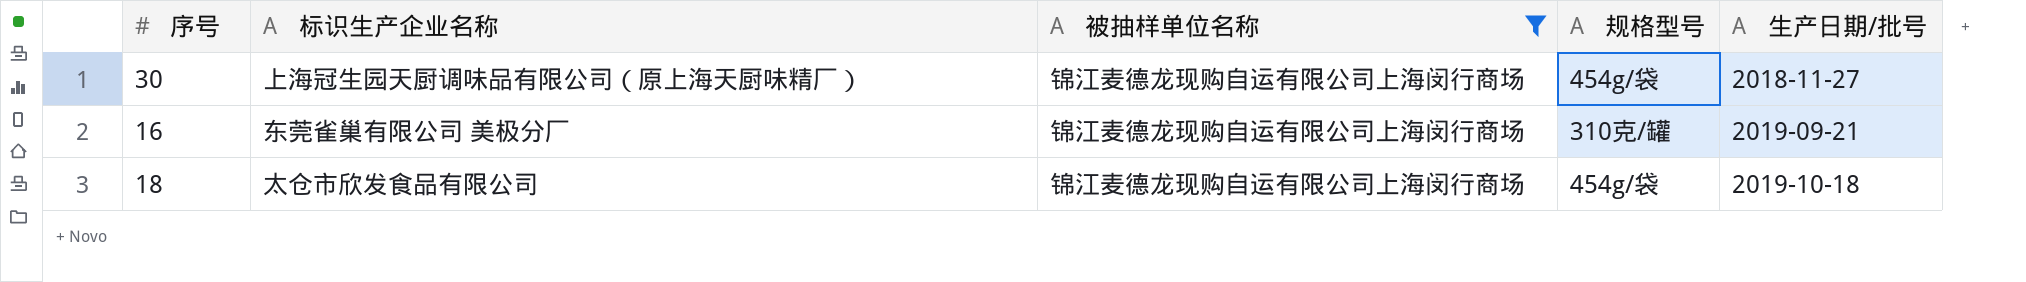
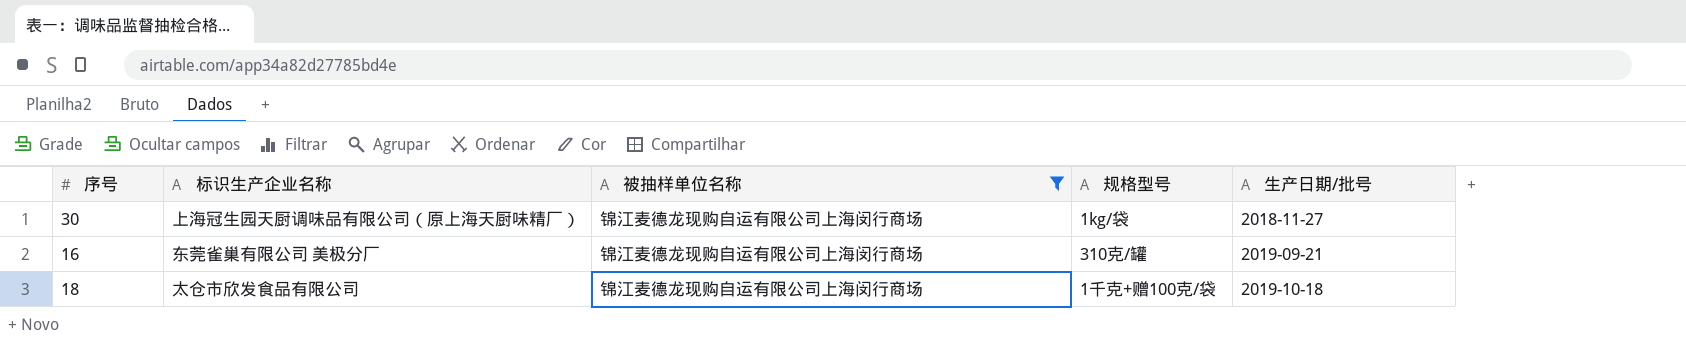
30 | 规格型号: 454g/袋 -> 1kg/袋
18 | 规格型号: 454g/袋 -> 1千克+赠100克/袋

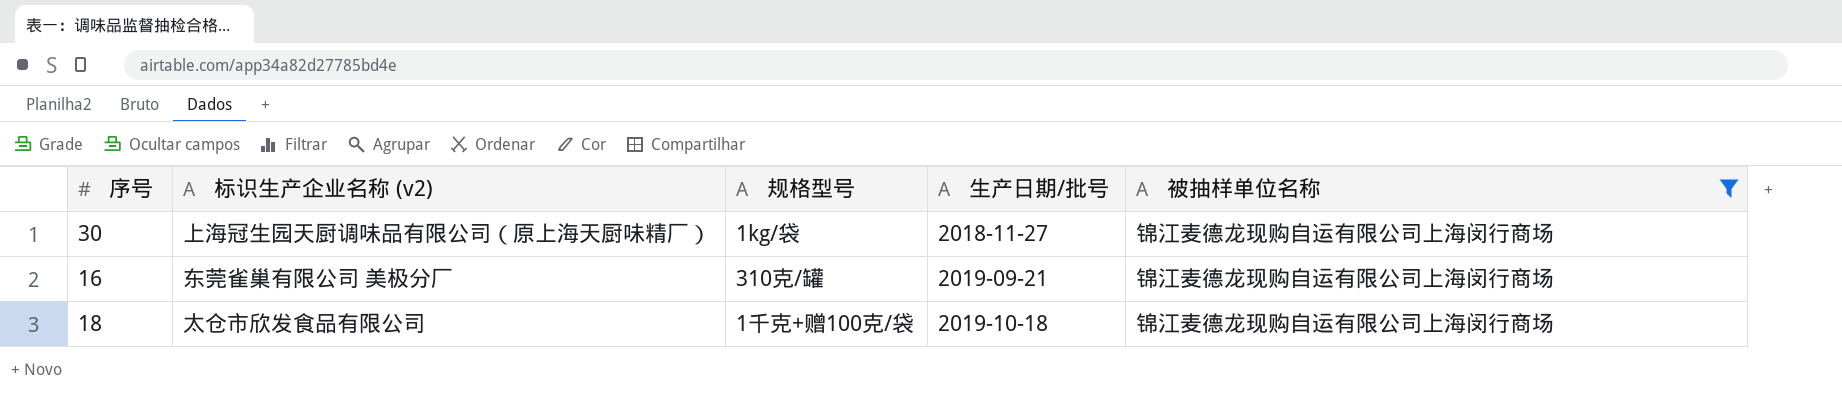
column name: 标识生产企业名称 -> 标识生产企业名称 (v2)
column 被抽样单位名称 | position: 3 -> 5

